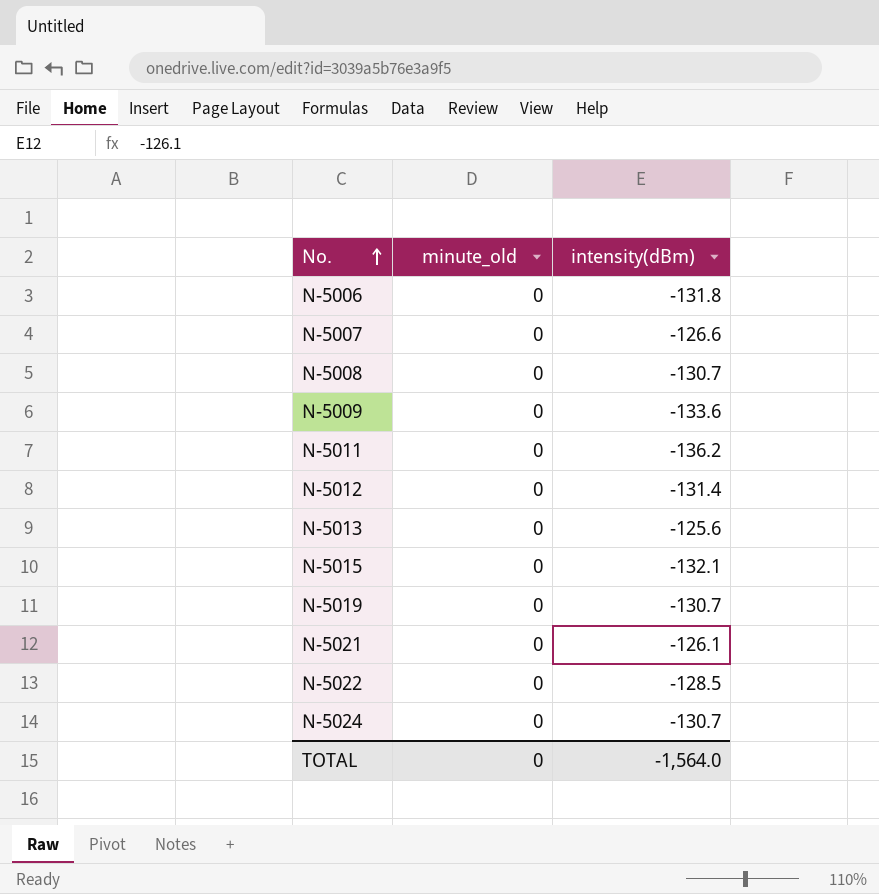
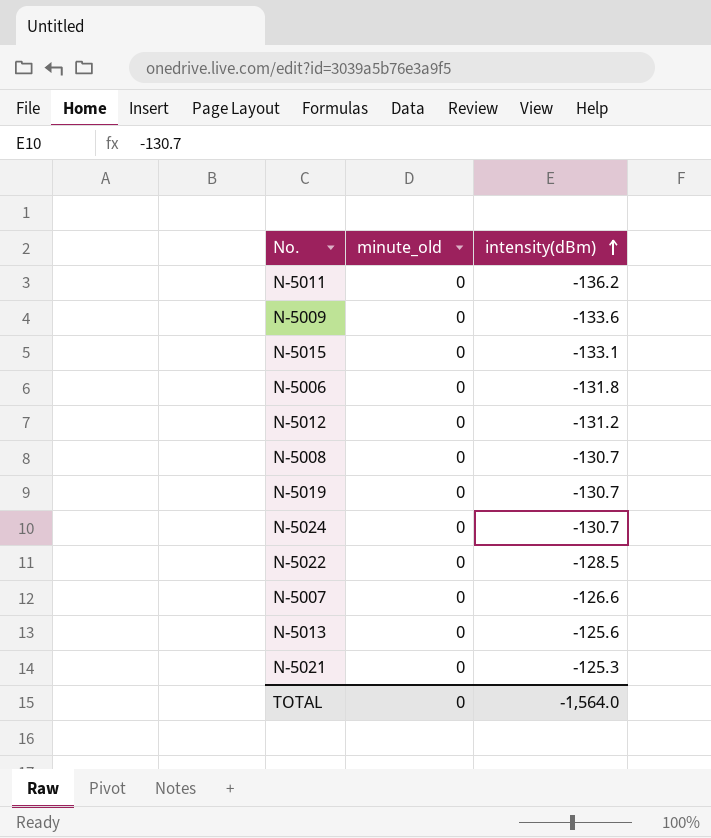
row order: No. ascending -> intensity(dBm) ascending
N-5015 | intensity(dBm): -132.1 -> -133.1
N-5012 | intensity(dBm): -131.4 -> -131.2
N-5021 | intensity(dBm): -126.1 -> -125.3

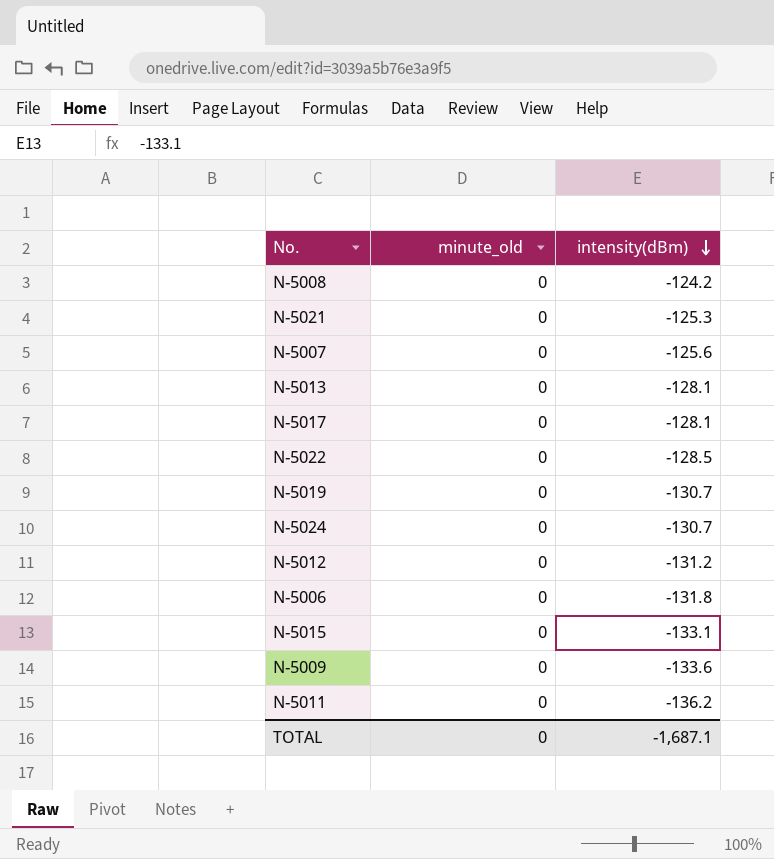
row order: intensity(dBm) ascending -> intensity(dBm) descending
N-5008 | intensity(dBm): -130.7 -> -124.2
N-5007 | intensity(dBm): -126.6 -> -125.6
N-5013 | intensity(dBm): -125.6 -> -128.1
row N-5017: none -> 0 | -128.1
TOTAL | intensity(dBm): -1,564.0 -> -1,687.1

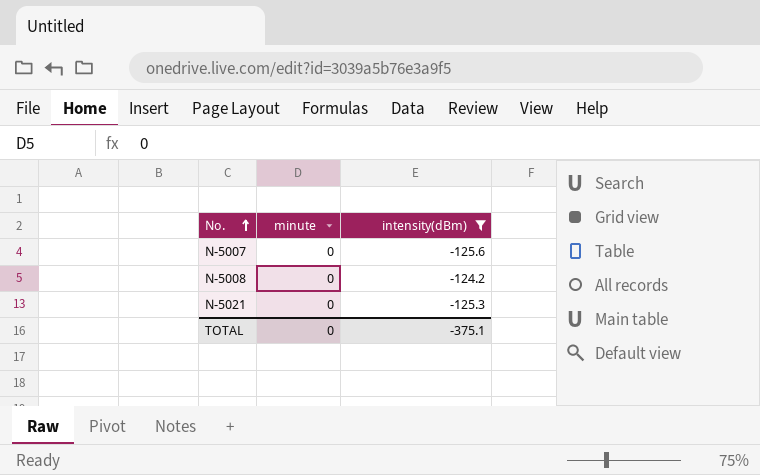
filter: none -> intensity(dBm) >= -125.6
row order: intensity(dBm) descending -> No. ascending
column name: minute_old -> minute
TOTAL | intensity(dBm): -1,687.1 -> -375.1

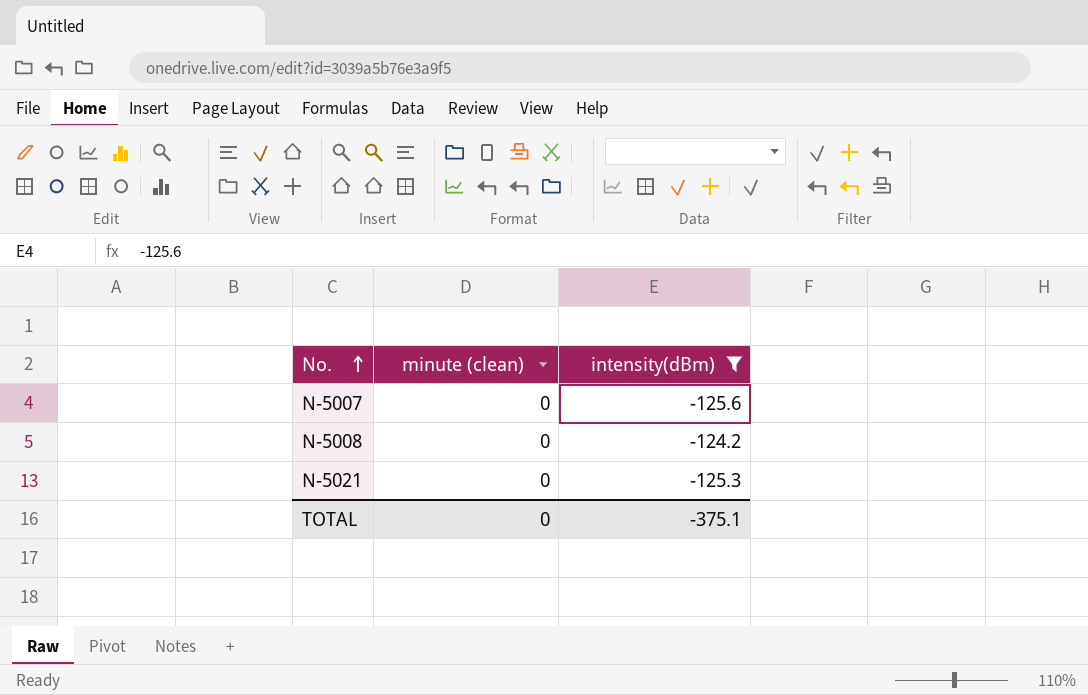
column name: minute -> minute (clean)

